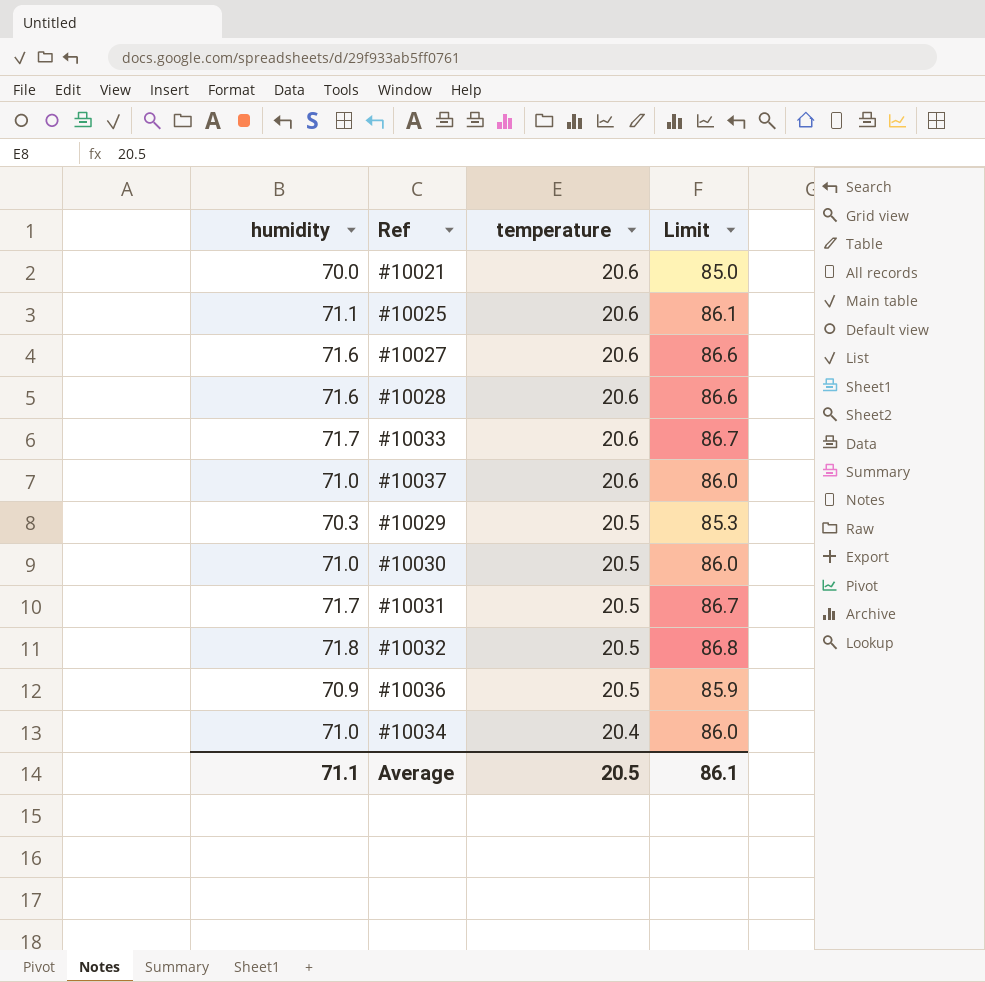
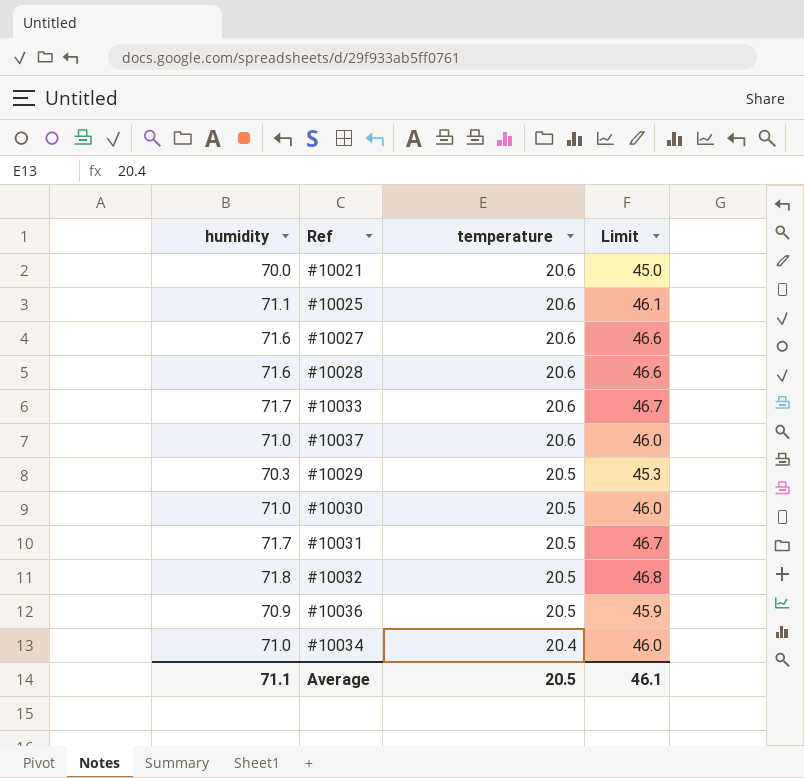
column Limit | formula: [humidity] + 15 -> [humidity] - 25
Average | Limit: 86.1 -> 46.1

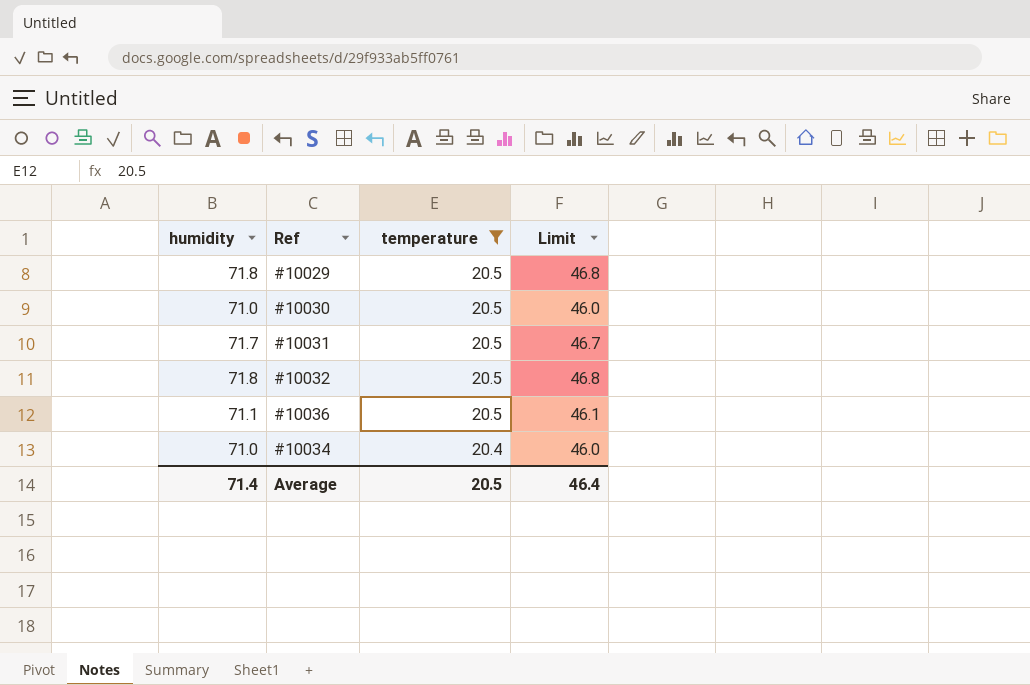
filter: none -> temperature != 20.6
#10029 | humidity: 70.3 -> 71.8
#10029 | Limit: 45.3 -> 46.8
#10036 | humidity: 70.9 -> 71.1
#10036 | Limit: 45.9 -> 46.1
Average | humidity: 71.1 -> 71.4
Average | Limit: 46.1 -> 46.4

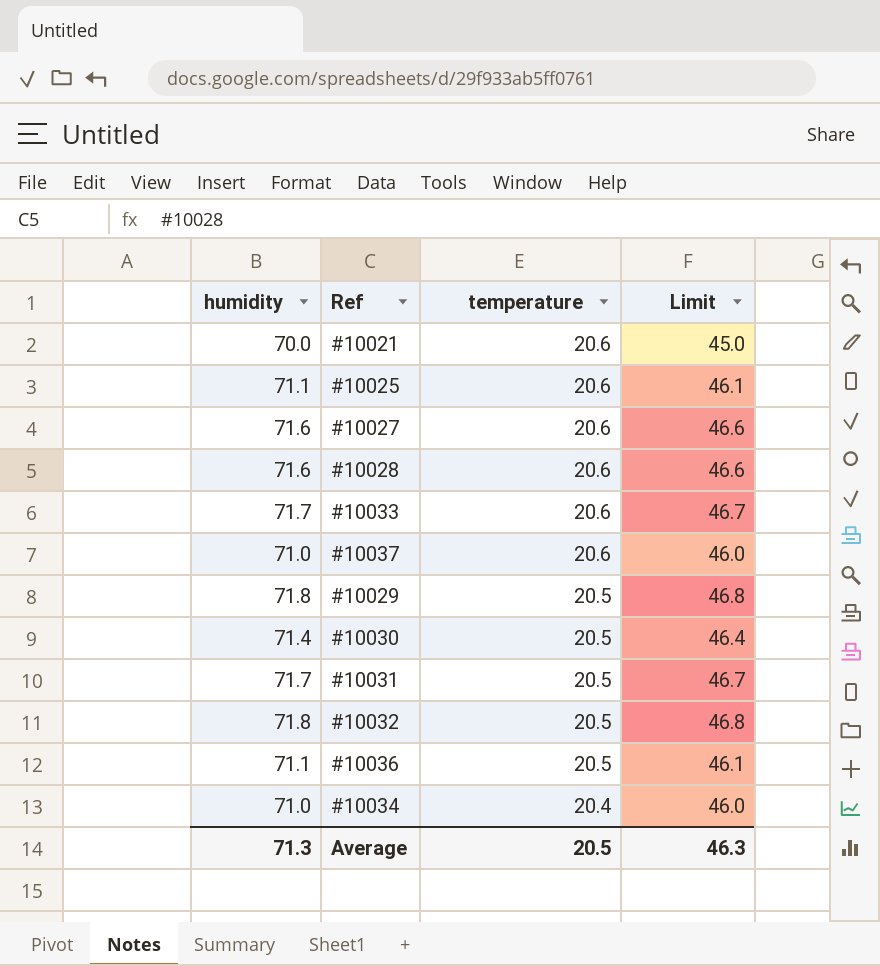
filter: temperature != 20.6 -> none
#10030 | humidity: 71.0 -> 71.4
#10030 | Limit: 46.0 -> 46.4
Average | humidity: 71.4 -> 71.3
Average | Limit: 46.4 -> 46.3

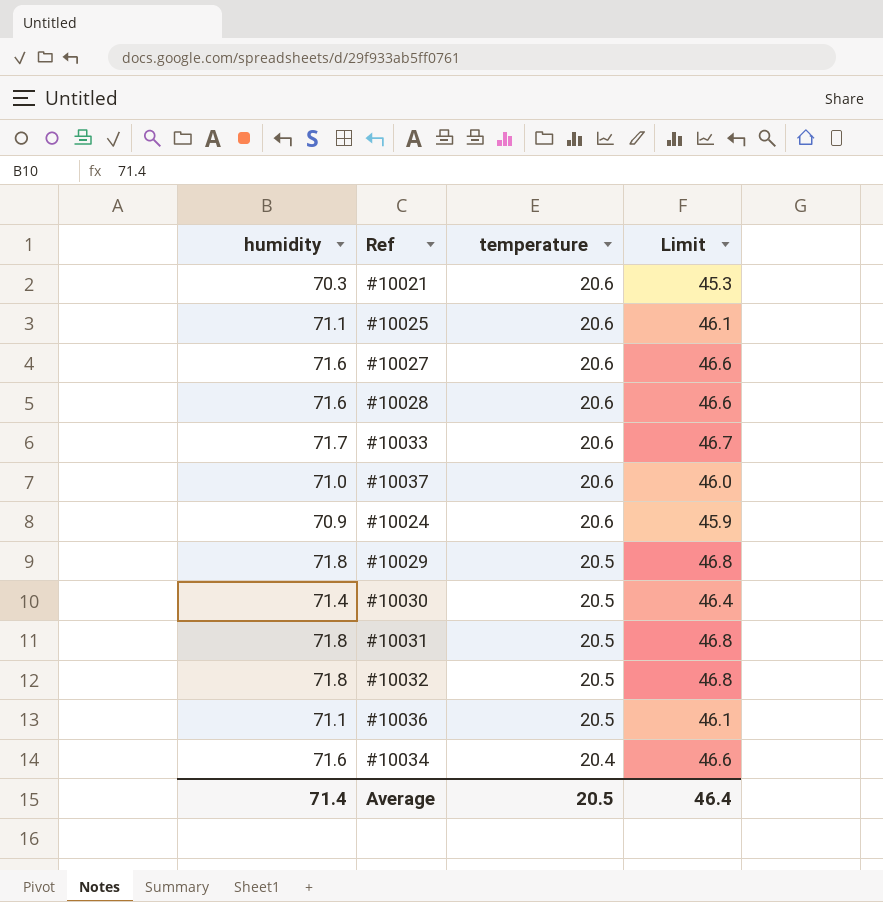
#10021 | humidity: 70.0 -> 70.3
#10021 | Limit: 45.0 -> 45.3
row #10024: none -> 70.9 | 20.6 | 45.9
#10031 | humidity: 71.7 -> 71.8
#10031 | Limit: 46.7 -> 46.8
#10034 | humidity: 71.0 -> 71.6
#10034 | Limit: 46.0 -> 46.6
Average | humidity: 71.3 -> 71.4
Average | Limit: 46.3 -> 46.4

